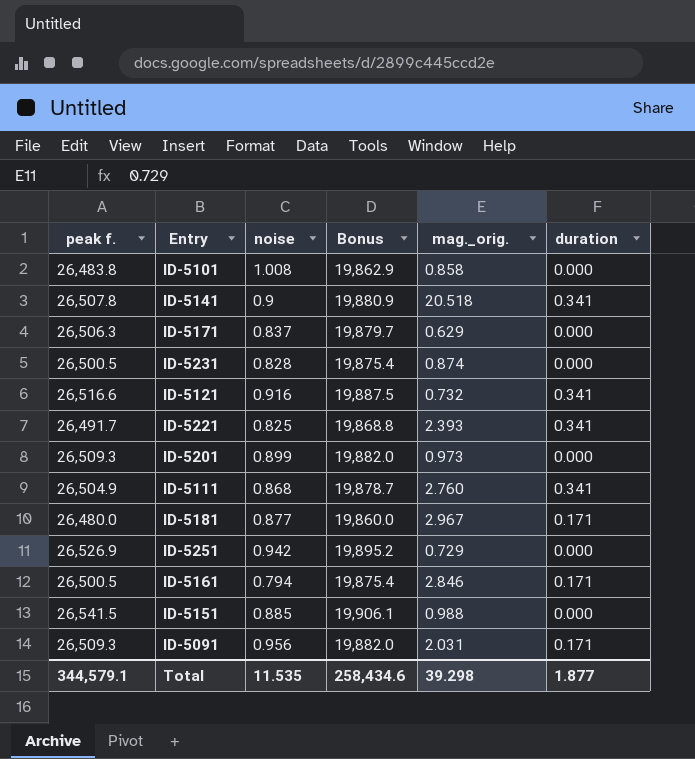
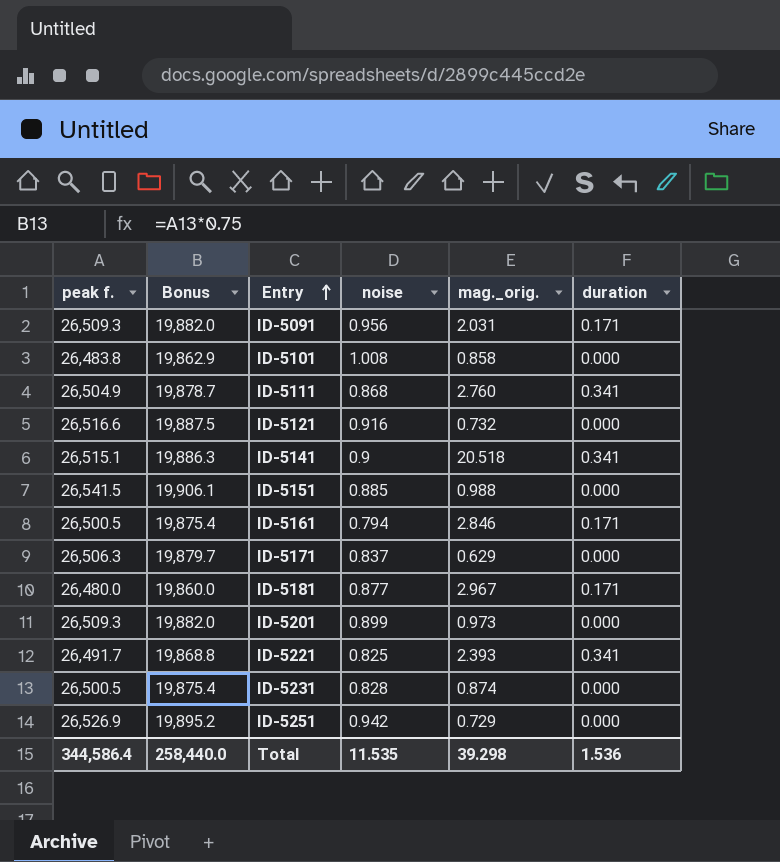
row order: none -> Entry ascending
column Bonus | position: 4 -> 2
ID-5121 | duration: 0.341 -> 0.000
ID-5141 | peak f.: 26,507.8 -> 26,515.1
ID-5141 | Bonus: 19,880.9 -> 19,886.3
Total | peak f.: 344,579.1 -> 344,586.4
Total | Bonus: 258,434.6 -> 258,440.0
Total | duration: 1.877 -> 1.536

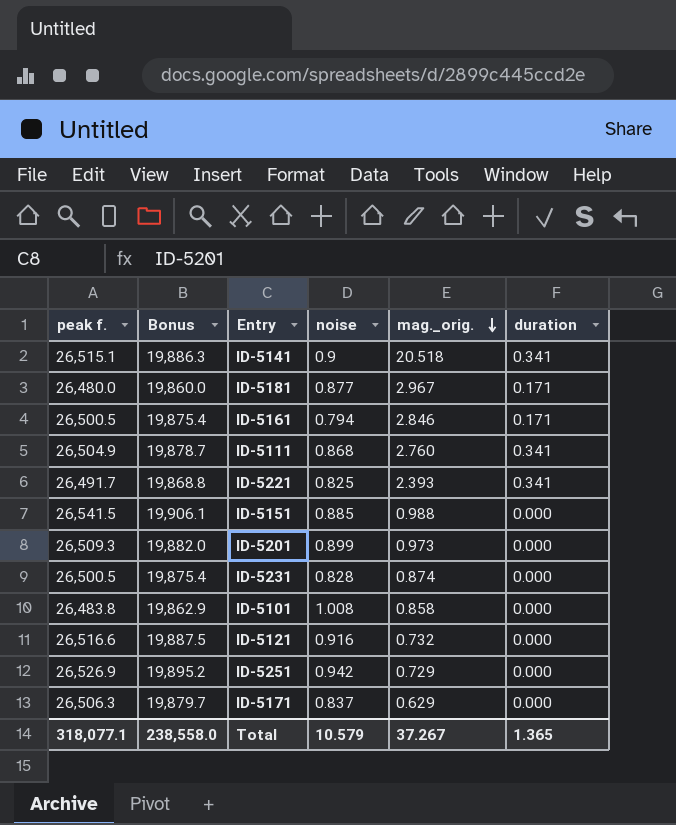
row order: Entry ascending -> mag._orig. descending
row ID-5091: 26,509.3 | 19,882.0 | 0.956 | 2.031 | 0.171 -> none
Total | peak f.: 344,586.4 -> 318,077.1
Total | Bonus: 258,440.0 -> 238,558.0
Total | noise: 11.535 -> 10.579
Total | mag._orig.: 39.298 -> 37.267
Total | duration: 1.536 -> 1.365

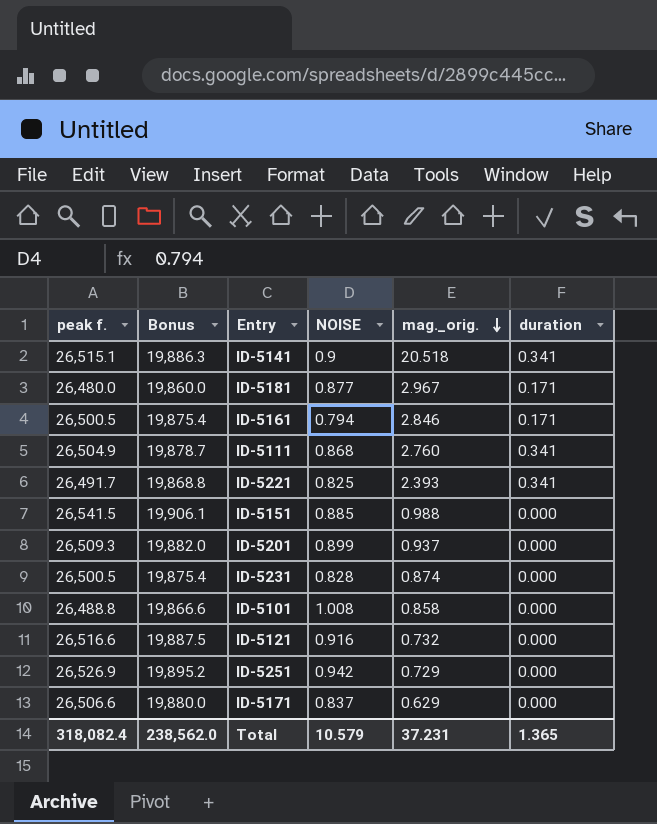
column name: noise -> NOISE
ID-5201 | mag._orig.: 0.973 -> 0.937
ID-5101 | peak f.: 26,483.8 -> 26,488.8
ID-5101 | Bonus: 19,862.9 -> 19,866.6
ID-5171 | peak f.: 26,506.3 -> 26,506.6
ID-5171 | Bonus: 19,879.7 -> 19,880.0
Total | peak f.: 318,077.1 -> 318,082.4
Total | Bonus: 238,558.0 -> 238,562.0
Total | mag._orig.: 37.267 -> 37.231

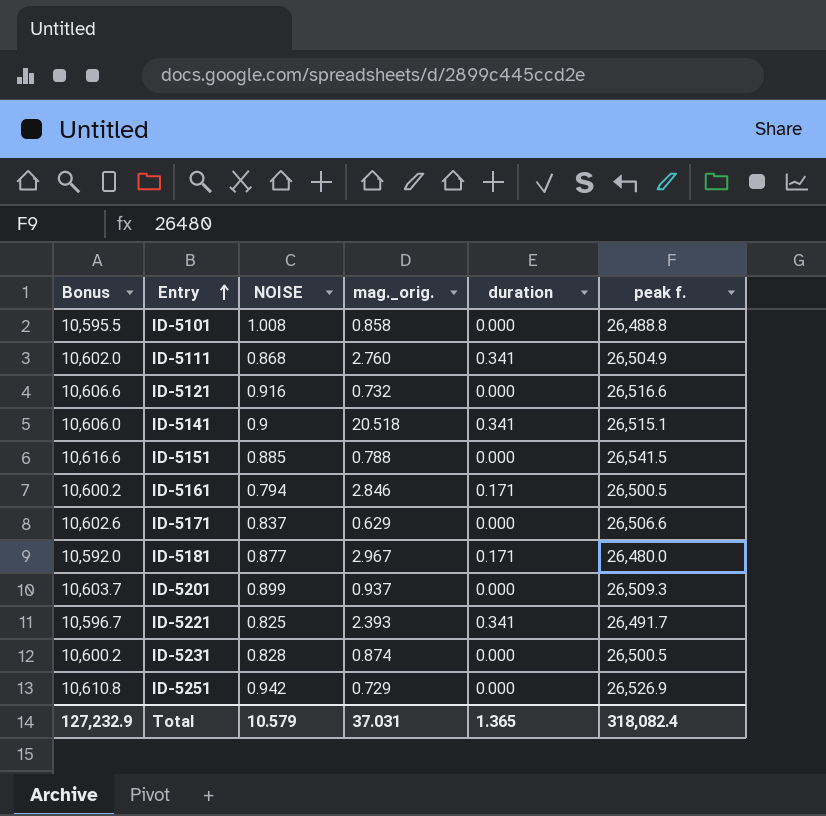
row order: mag._orig. descending -> Entry ascending
column Bonus | formula: [peak f.] * 0.75 -> [peak f.] * 0.4
column peak f. | position: 1 -> 6
ID-5151 | mag._orig.: 0.988 -> 0.788
Total | Bonus: 238,562.0 -> 127,232.9
Total | mag._orig.: 37.231 -> 37.031

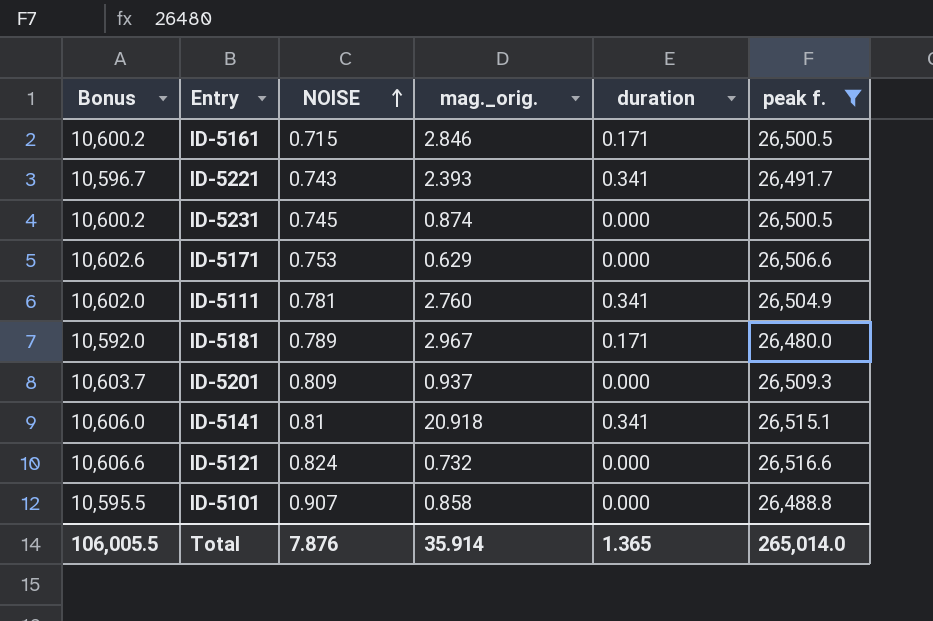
filter: none -> peak f. <= 26,516.6
row order: Entry ascending -> NOISE ascending
ID-5161 | NOISE: 0.794 -> 0.715
ID-5221 | NOISE: 0.825 -> 0.743
ID-5231 | NOISE: 0.828 -> 0.745
ID-5171 | NOISE: 0.837 -> 0.753
ID-5111 | NOISE: 0.868 -> 0.781
ID-5181 | NOISE: 0.877 -> 0.789
ID-5201 | NOISE: 0.899 -> 0.809
ID-5141 | NOISE: 0.9 -> 0.81
ID-5141 | mag._orig.: 20.518 -> 20.918
ID-5121 | NOISE: 0.916 -> 0.824
ID-5101 | NOISE: 1.008 -> 0.907
Total | Bonus: 127,232.9 -> 106,005.5
Total | NOISE: 10.579 -> 7.876
Total | mag._orig.: 37.031 -> 35.914
Total | peak f.: 318,082.4 -> 265,014.0

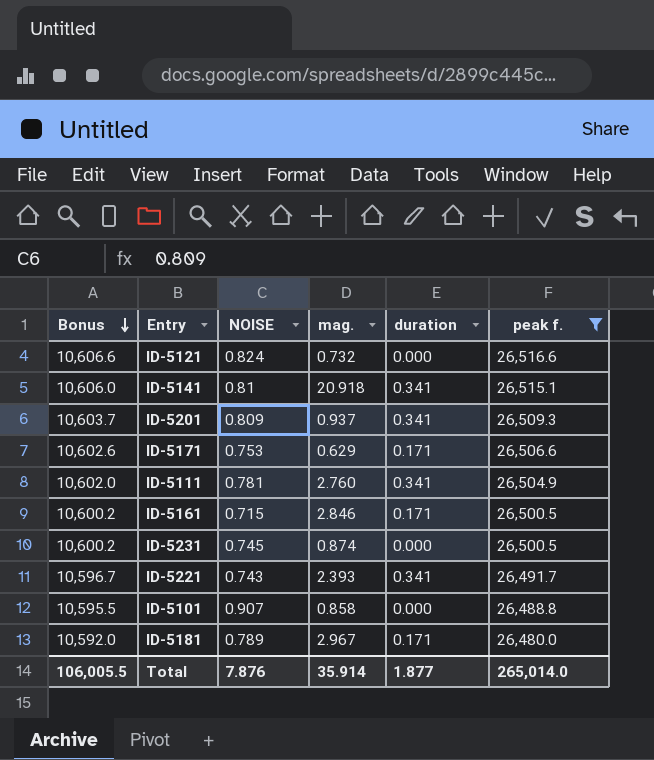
row order: NOISE ascending -> Bonus descending
column name: mag._orig. -> mag.
ID-5201 | duration: 0.000 -> 0.341
ID-5171 | duration: 0.000 -> 0.171
Total | duration: 1.365 -> 1.877

